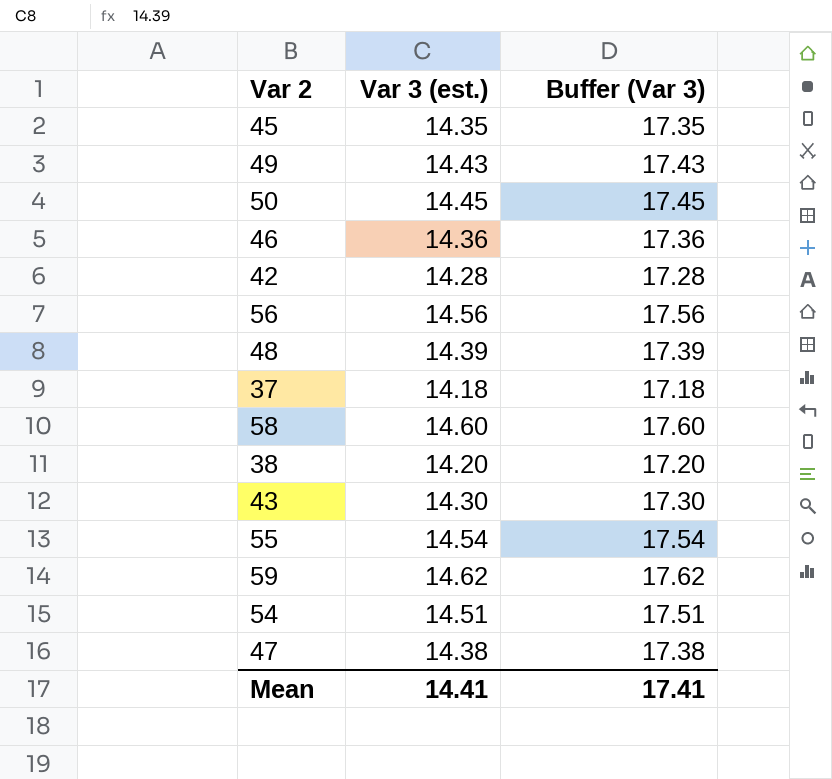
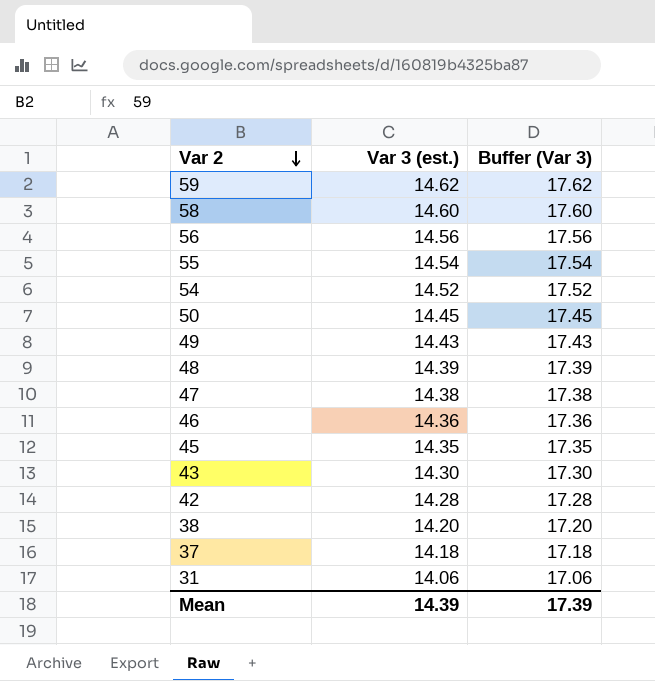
row order: none -> Var 2 descending
54 | Var 3 (est.): 14.51 -> 14.52
54 | Buffer (Var 3): 17.51 -> 17.52
row 31: none -> 14.06 | 17.06
Mean | Var 3 (est.): 14.41 -> 14.39
Mean | Buffer (Var 3): 17.41 -> 17.39

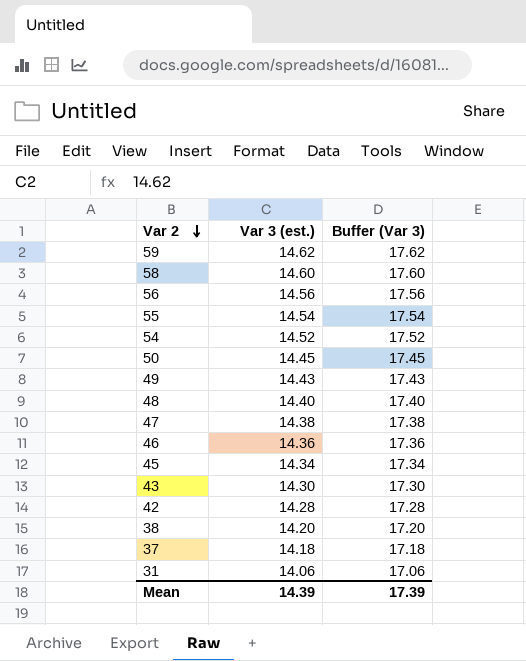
48 | Var 3 (est.): 14.39 -> 14.40
48 | Buffer (Var 3): 17.39 -> 17.40
45 | Var 3 (est.): 14.35 -> 14.34
45 | Buffer (Var 3): 17.35 -> 17.34

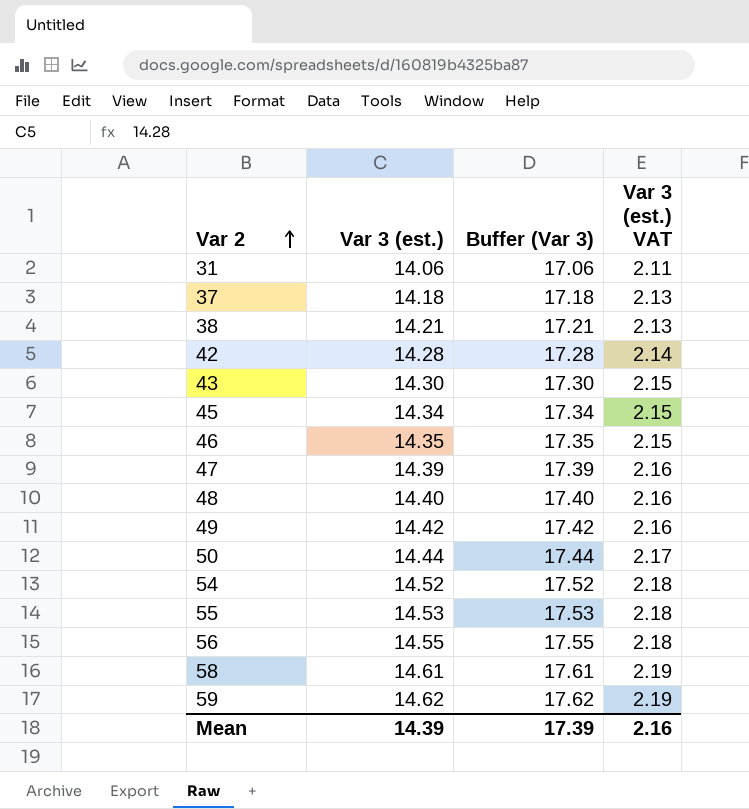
row order: Var 2 descending -> Var 2 ascending
column Var 3 (est.) VAT | formula: none -> [Var 3 (est.)] * 0.15
38 | Var 3 (est.): 14.20 -> 14.21
38 | Buffer (Var 3): 17.20 -> 17.21
46 | Var 3 (est.): 14.36 -> 14.35
46 | Buffer (Var 3): 17.36 -> 17.35
47 | Var 3 (est.): 14.38 -> 14.39
47 | Buffer (Var 3): 17.38 -> 17.39
49 | Var 3 (est.): 14.43 -> 14.42
49 | Buffer (Var 3): 17.43 -> 17.42
50 | Var 3 (est.): 14.45 -> 14.44
50 | Buffer (Var 3): 17.45 -> 17.44
55 | Var 3 (est.): 14.54 -> 14.53
55 | Buffer (Var 3): 17.54 -> 17.53
56 | Var 3 (est.): 14.56 -> 14.55
56 | Buffer (Var 3): 17.56 -> 17.55
58 | Var 3 (est.): 14.60 -> 14.61
58 | Buffer (Var 3): 17.60 -> 17.61

